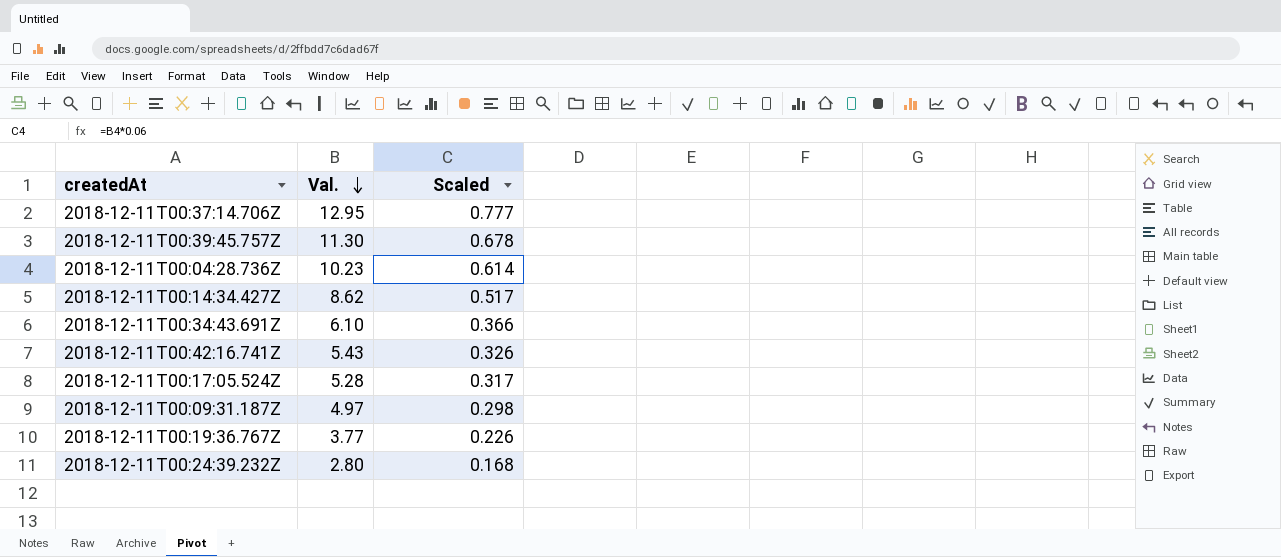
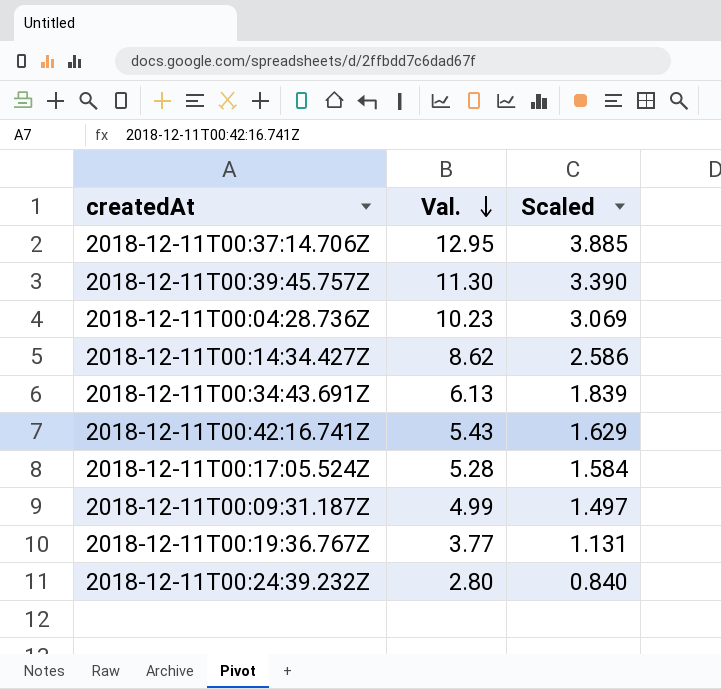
column Scaled | formula: [Val.] * 0.06 -> [Val.] * 0.3
2018-12-11T00:34:43.691Z | Val.: 6.10 -> 6.13
2018-12-11T00:09:31.187Z | Val.: 4.97 -> 4.99

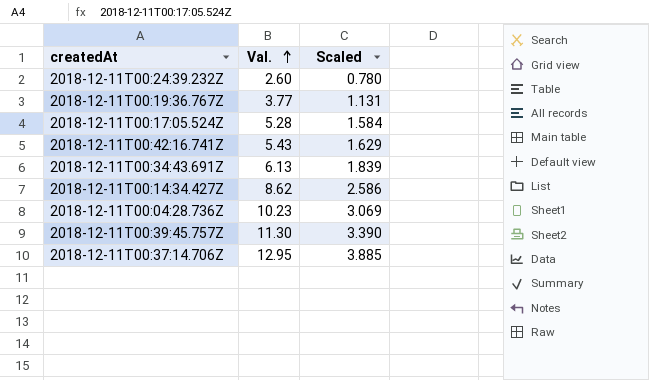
row order: Val. descending -> Val. ascending
row 2018-12-11T00:09:31.187Z: 4.99 | 1.497 -> none
2018-12-11T00:24:39.232Z | Val.: 2.80 -> 2.60
2018-12-11T00:24:39.232Z | Scaled: 0.840 -> 0.780

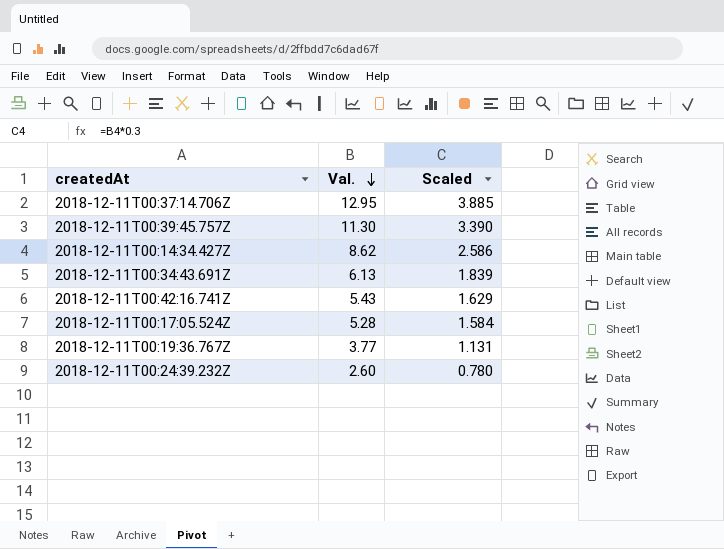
row order: Val. ascending -> Val. descending
row 2018-12-11T00:04:28.736Z: 10.23 | 3.069 -> none

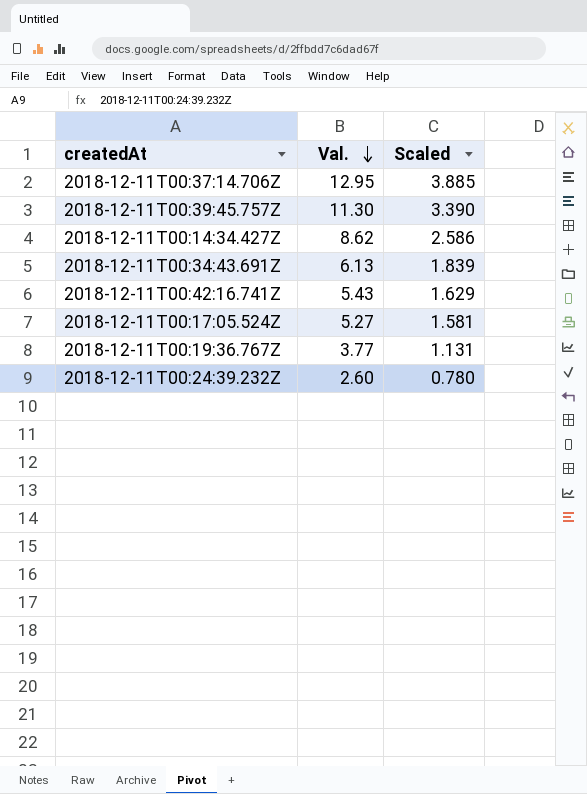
2018-12-11T00:17:05.524Z | Val.: 5.28 -> 5.27
2018-12-11T00:17:05.524Z | Scaled: 1.584 -> 1.581

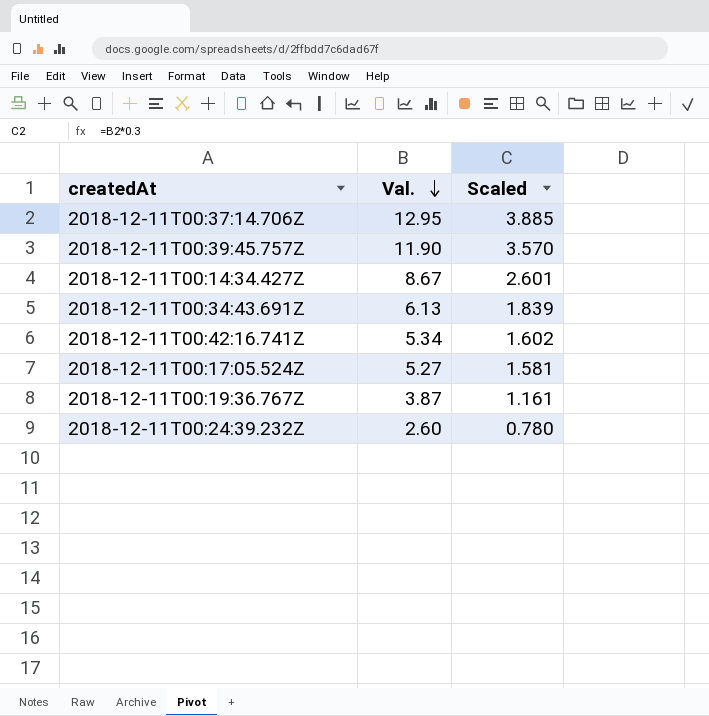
2018-12-11T00:39:45.757Z | Val.: 11.30 -> 11.90
2018-12-11T00:39:45.757Z | Scaled: 3.390 -> 3.570
2018-12-11T00:14:34.427Z | Val.: 8.62 -> 8.67
2018-12-11T00:14:34.427Z | Scaled: 2.586 -> 2.601
2018-12-11T00:42:16.741Z | Val.: 5.43 -> 5.34
2018-12-11T00:42:16.741Z | Scaled: 1.629 -> 1.602
2018-12-11T00:19:36.767Z | Val.: 3.77 -> 3.87
2018-12-11T00:19:36.767Z | Scaled: 1.131 -> 1.161

